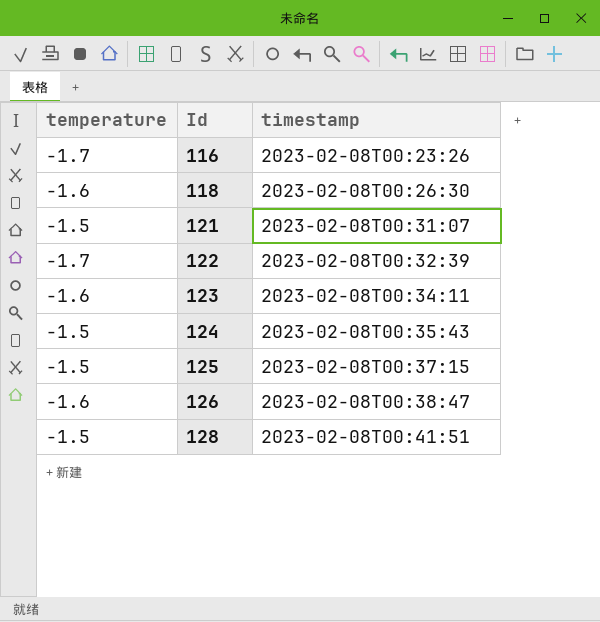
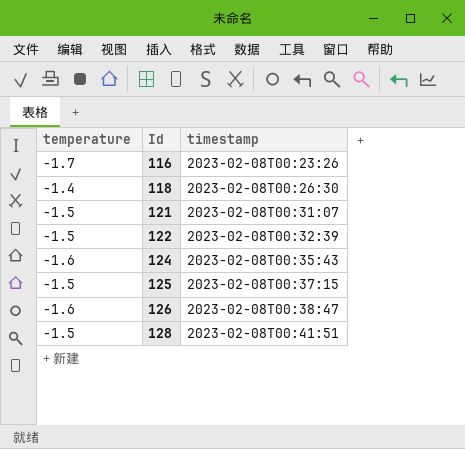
row 123: -1.6 | 2023-02-08T00:34:11 -> none
118 | temperature: -1.6 -> -1.4
122 | temperature: -1.7 -> -1.5
124 | temperature: -1.5 -> -1.6

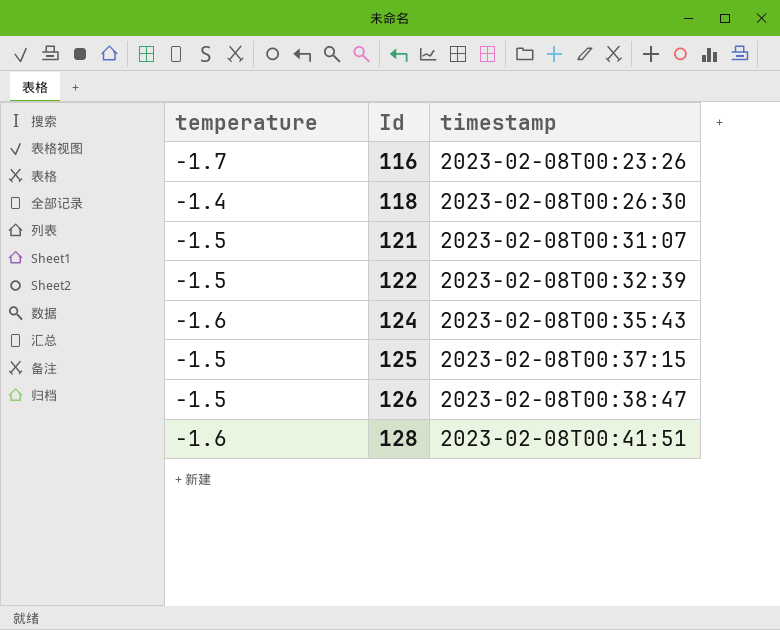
126 | temperature: -1.6 -> -1.5
128 | temperature: -1.5 -> -1.6

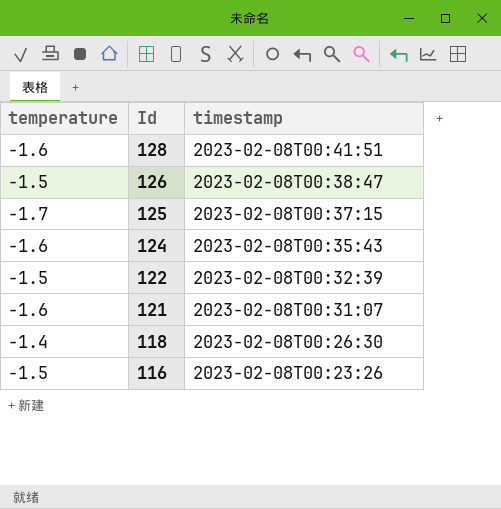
row order: Id ascending -> Id descending
125 | temperature: -1.5 -> -1.7
121 | temperature: -1.5 -> -1.6
116 | temperature: -1.7 -> -1.5

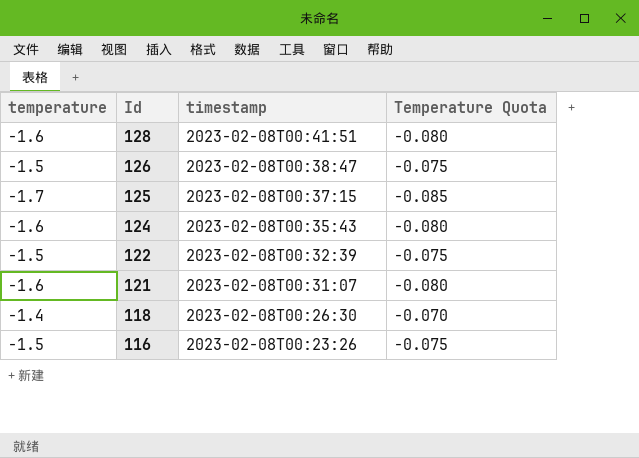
column Temperature Quota | formula: none -> [temperature] * 0.05

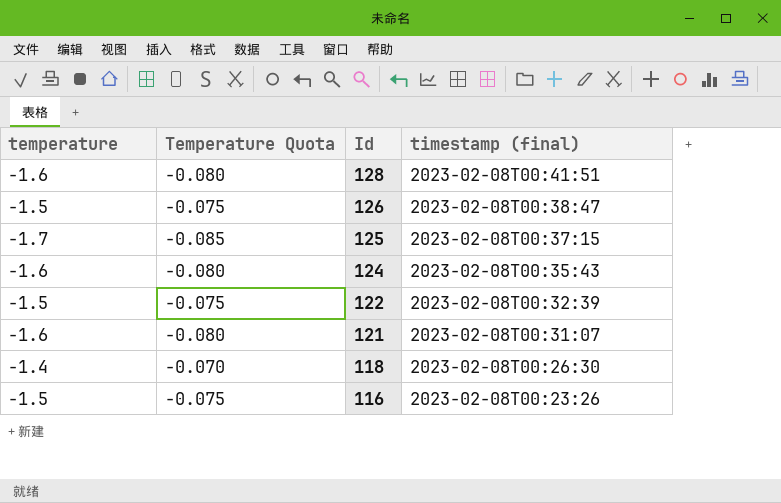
column Temperature Quota | position: 4 -> 2
column name: timestamp -> timestamp (final)

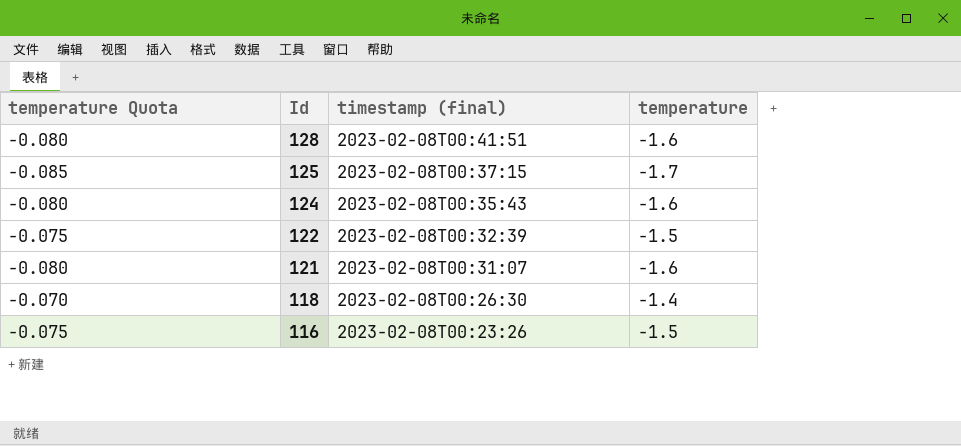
column name: Temperature Quota -> temperature Quota
column temperature | position: 1 -> 4
row 126: -1.5 | -0.075 | 2023-02-08T00:38:47 -> none

